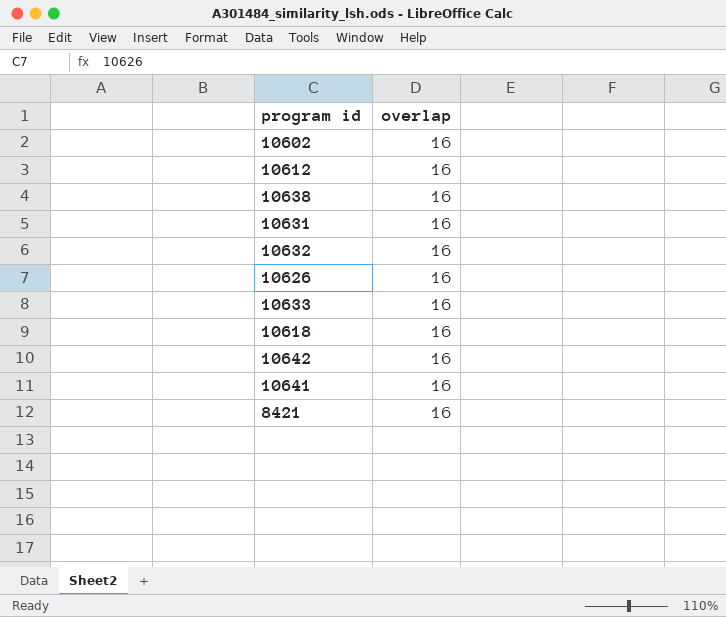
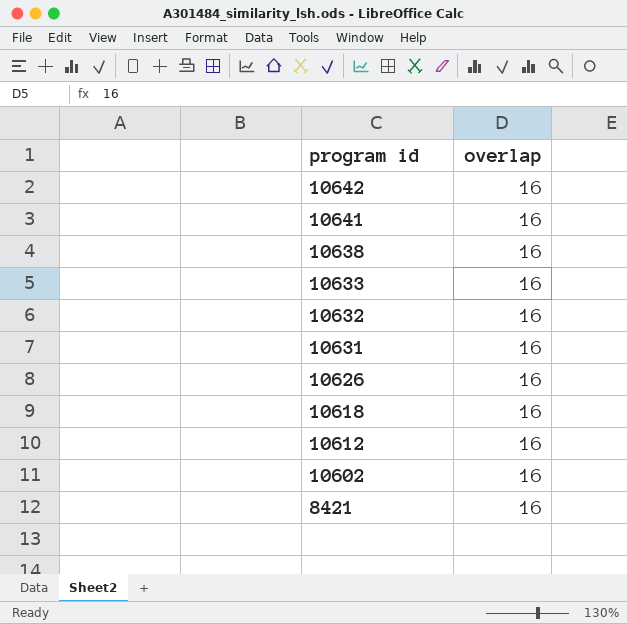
row order: none -> program id descending

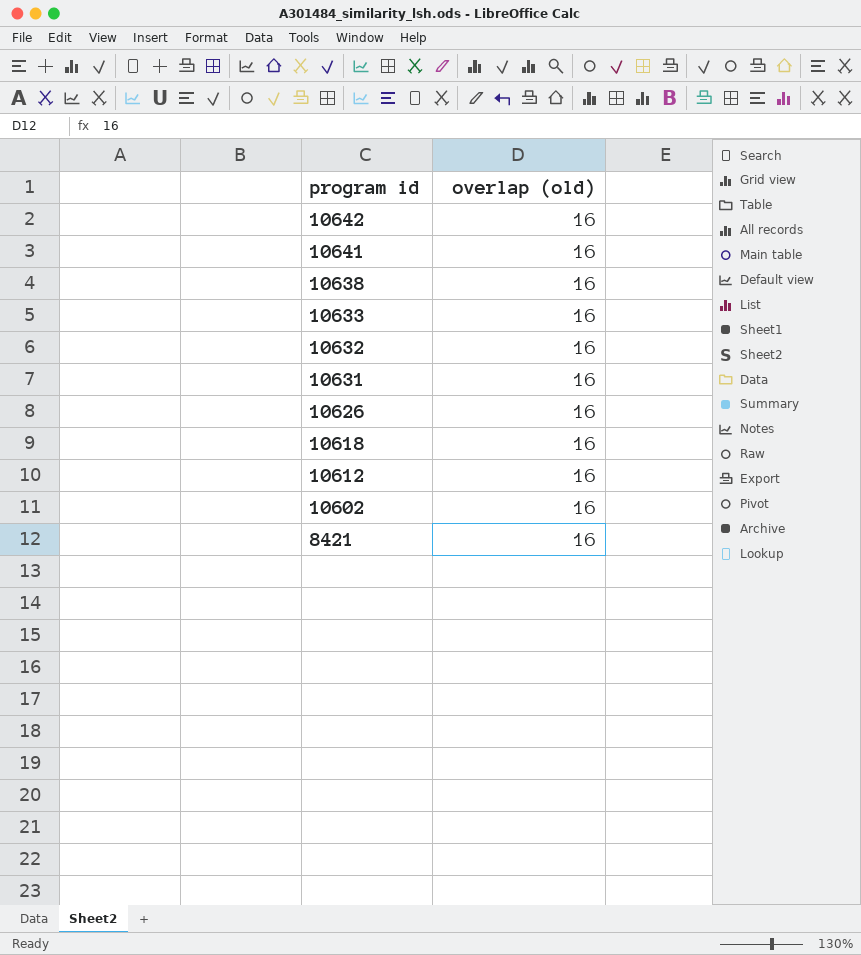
column name: overlap -> overlap (old)

